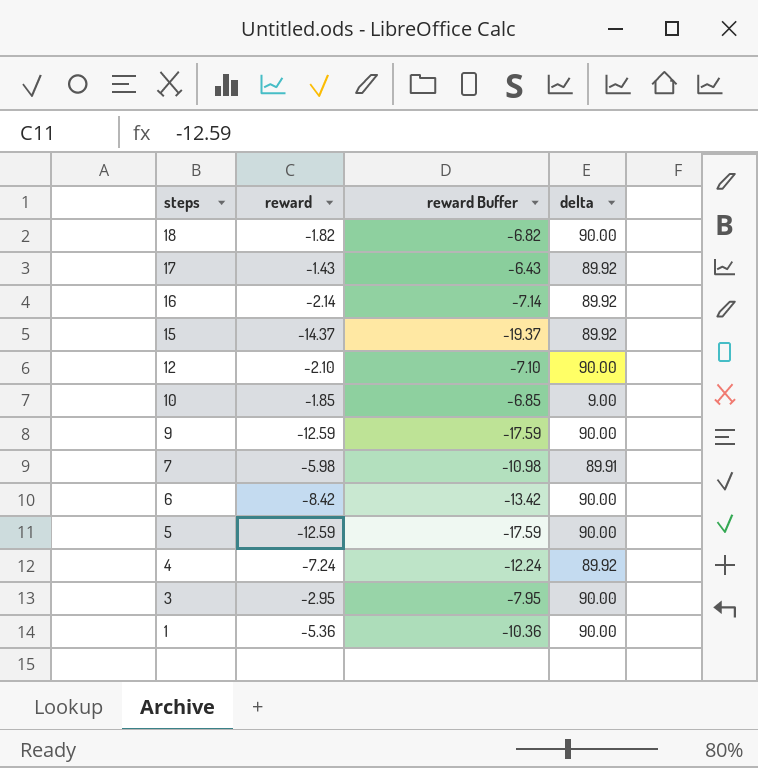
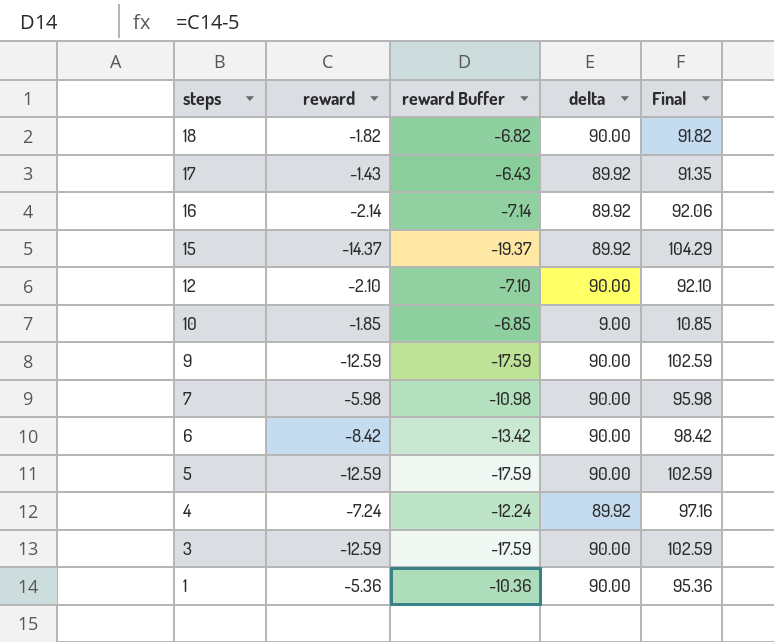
column Final | formula: none -> [delta] - [reward]
7 | delta: 89.91 -> 90.00
3 | reward: -2.95 -> -12.59
3 | reward Buffer: -7.95 -> -17.59

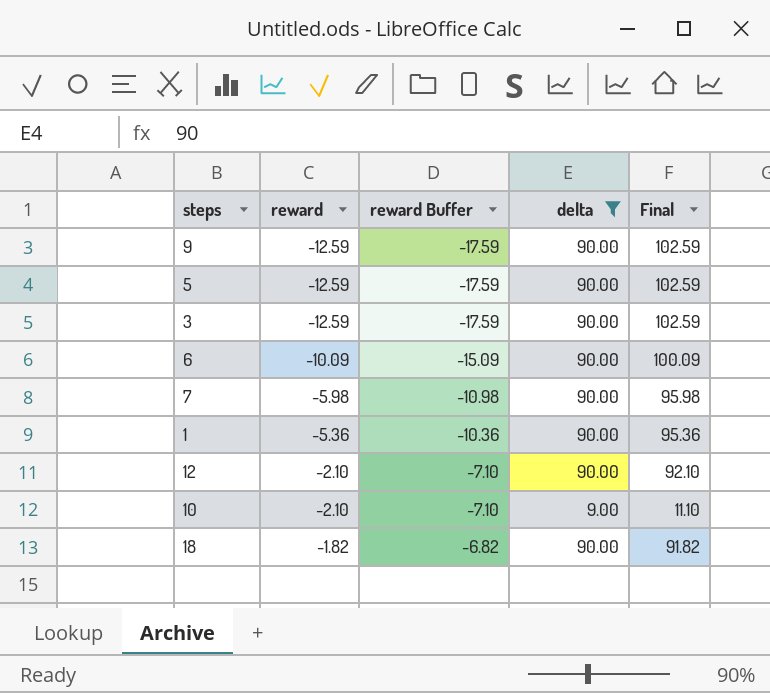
filter: none -> delta != 89.92
row order: steps descending -> reward ascending
6 | reward: -8.42 -> -10.09
6 | reward Buffer: -13.42 -> -15.09
6 | Final: 98.42 -> 100.09
10 | reward: -1.85 -> -2.10
10 | reward Buffer: -6.85 -> -7.10
10 | Final: 10.85 -> 11.10

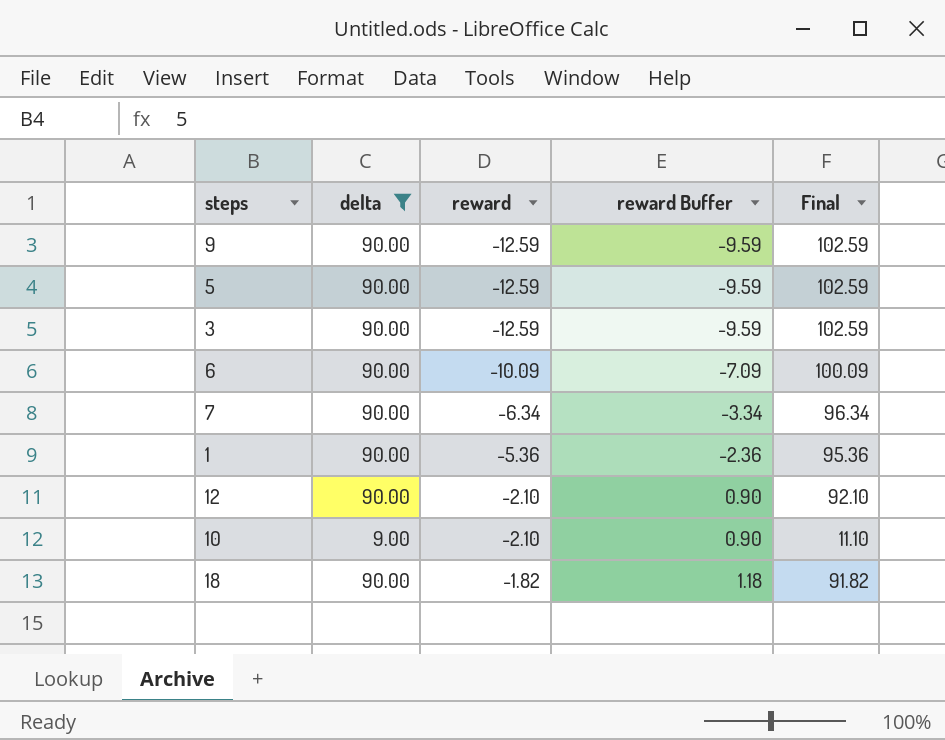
column delta | position: 4 -> 2
column reward Buffer | formula: [reward] - 5 -> [reward] + 3
7 | reward: -5.98 -> -6.34
7 | Final: 95.98 -> 96.34

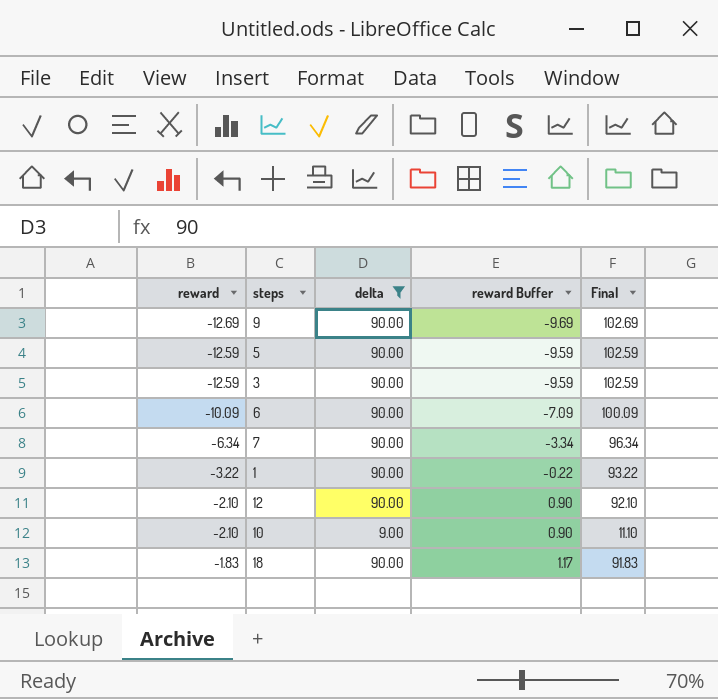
column reward | position: 3 -> 1
9 | reward: -12.59 -> -12.69
9 | reward Buffer: -9.59 -> -9.69
9 | Final: 102.59 -> 102.69
1 | reward: -5.36 -> -3.22
1 | reward Buffer: -2.36 -> -0.22
1 | Final: 95.36 -> 93.22
18 | reward: -1.82 -> -1.83
18 | reward Buffer: 1.18 -> 1.17
18 | Final: 91.82 -> 91.83

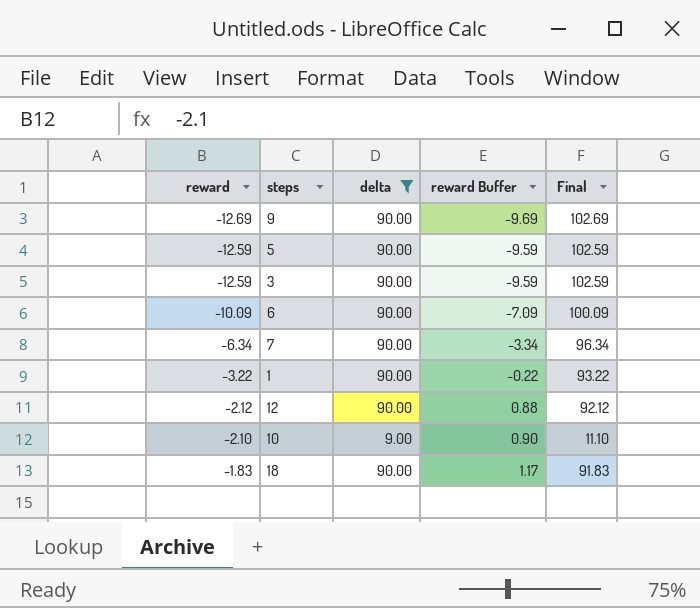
12 | reward: -2.10 -> -2.12
12 | reward Buffer: 0.90 -> 0.88
12 | Final: 92.10 -> 92.12

